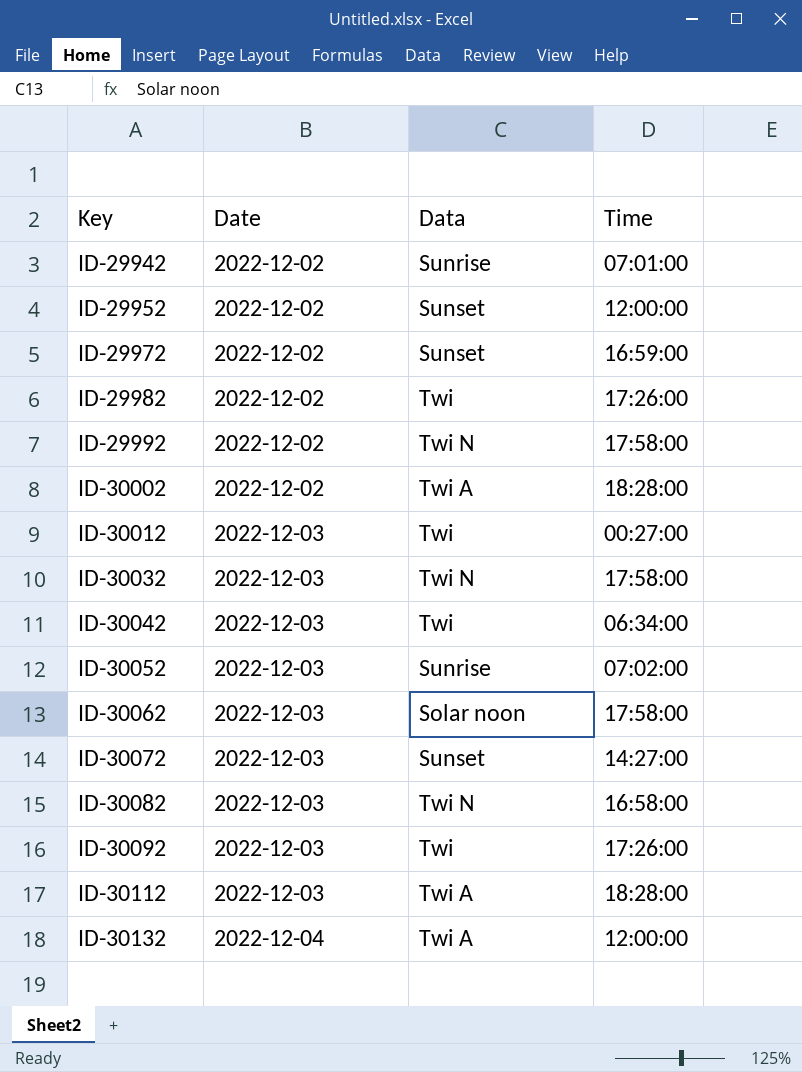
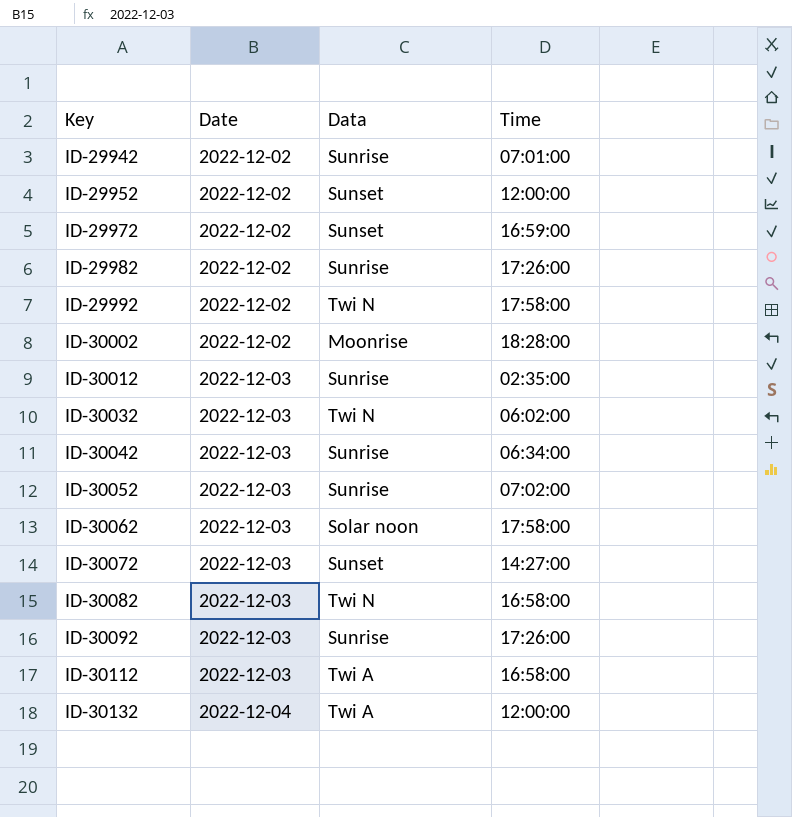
ID-29982 | Data: Twi -> Sunrise
ID-30002 | Data: Twi A -> Moonrise
ID-30012 | Data: Twi -> Sunrise
ID-30012 | Time: 00:27:00 -> 02:35:00
ID-30032 | Time: 17:58:00 -> 06:02:00
ID-30042 | Data: Twi -> Sunrise
ID-30092 | Data: Twi -> Sunrise
ID-30112 | Time: 18:28:00 -> 16:58:00

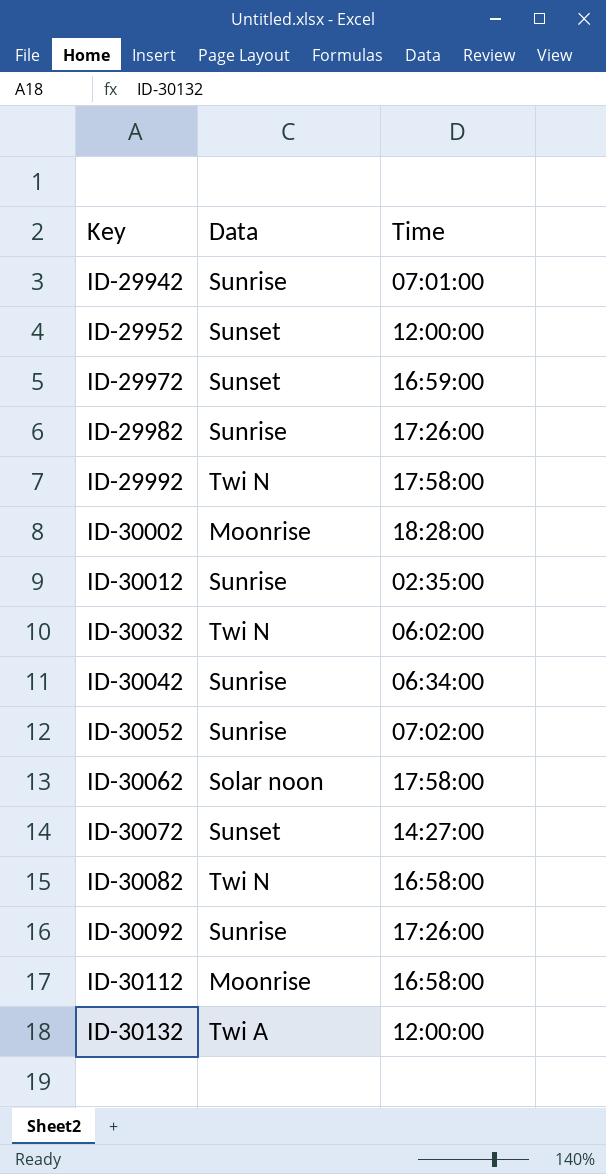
column Date | position: 2 -> none
ID-30112 | Data: Twi A -> Moonrise

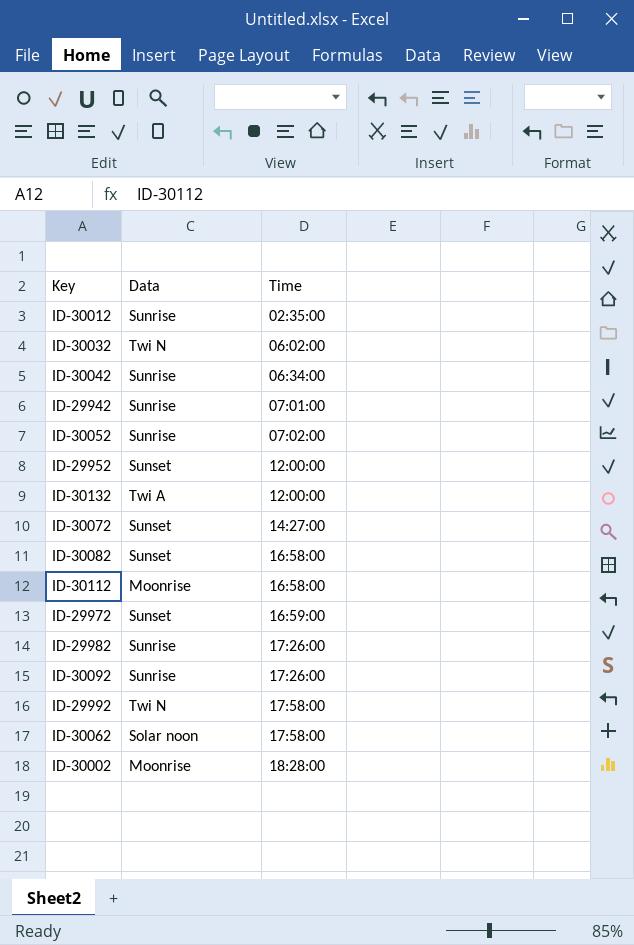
row order: Key ascending -> Time ascending
ID-30082 | Data: Twi N -> Sunset

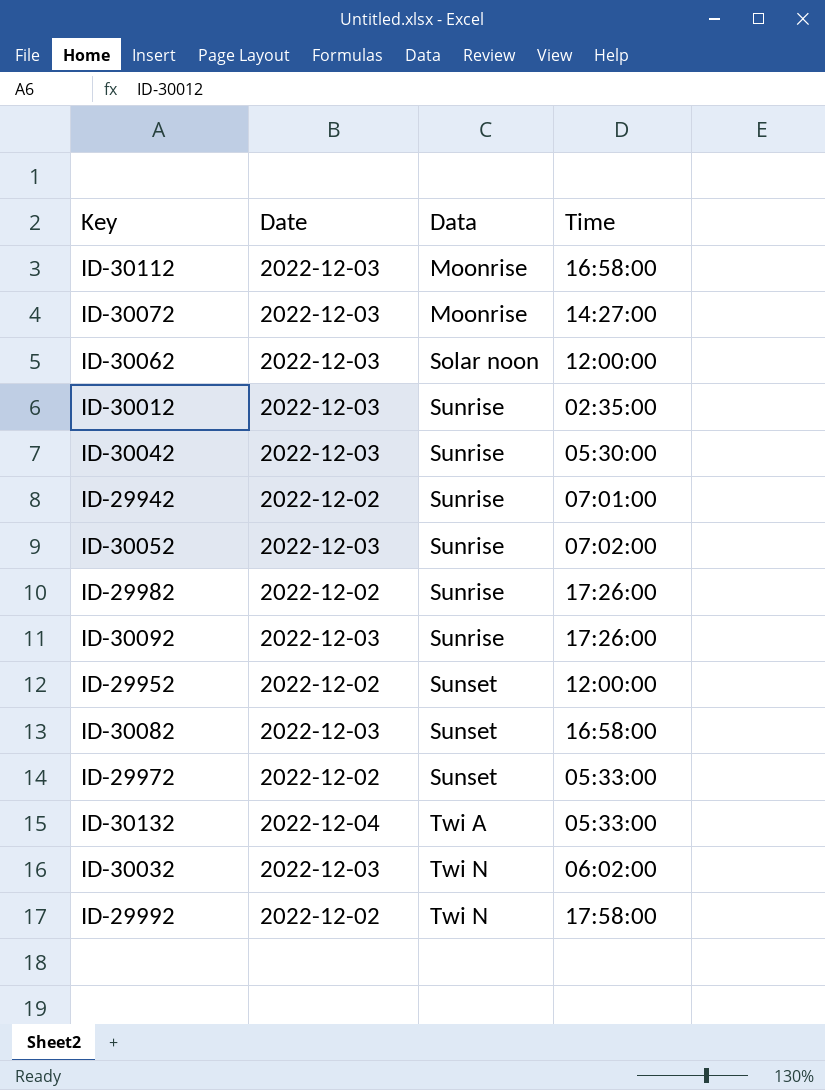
row order: Time ascending -> Data ascending
column Date | position: none -> 2
row ID-30002: Moonrise | 18:28:00 -> none
ID-30072 | Data: Sunset -> Moonrise
ID-30062 | Time: 17:58:00 -> 12:00:00
ID-30042 | Time: 06:34:00 -> 05:30:00
ID-29972 | Time: 16:59:00 -> 05:33:00
ID-30132 | Time: 12:00:00 -> 05:33:00

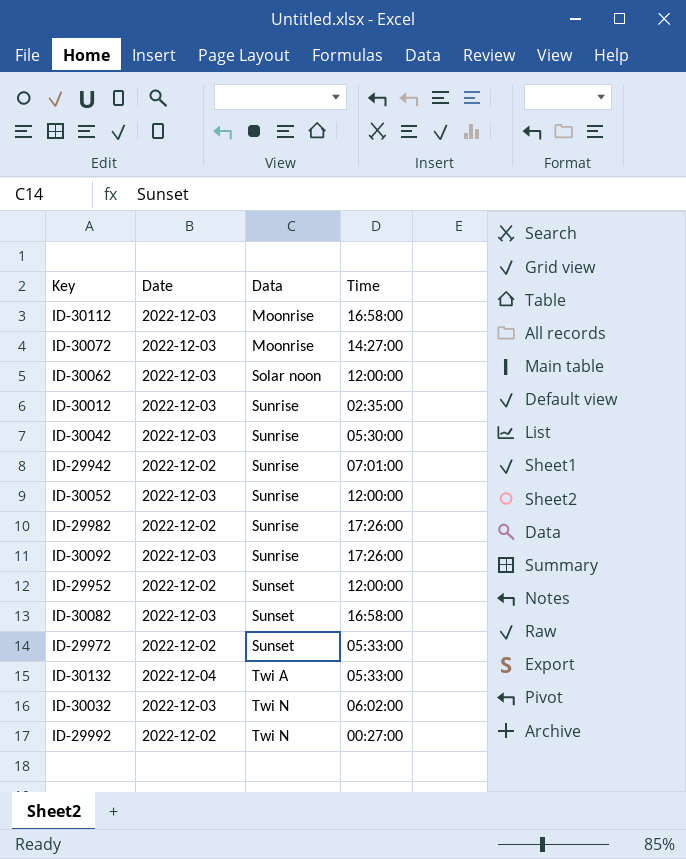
ID-30052 | Time: 07:02:00 -> 12:00:00
ID-29992 | Time: 17:58:00 -> 00:27:00

